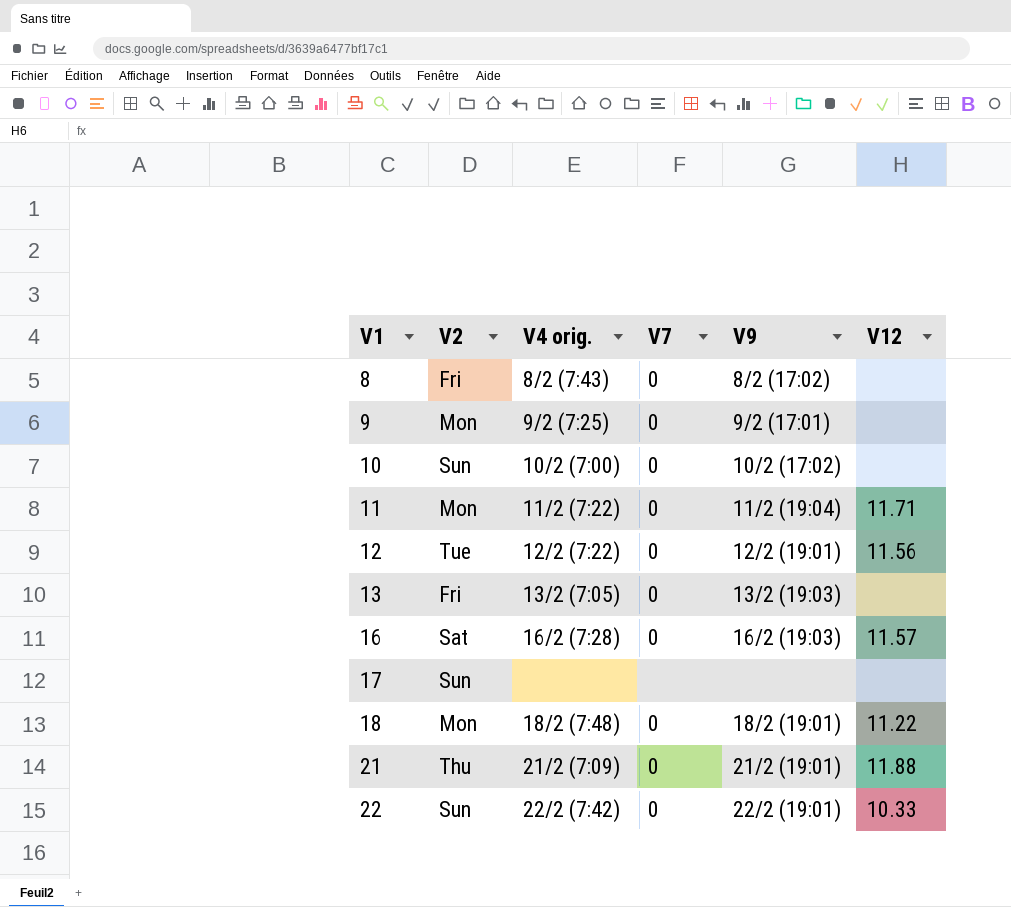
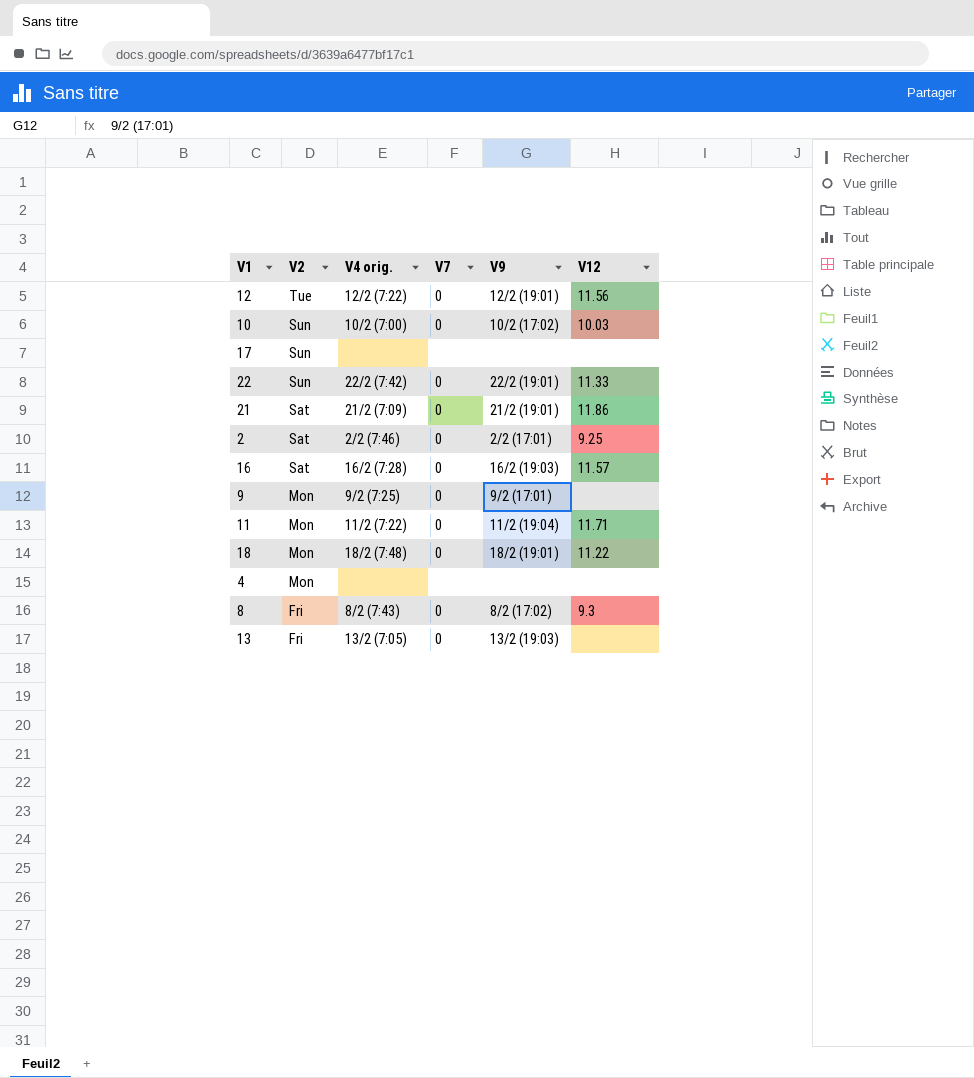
row order: V1 ascending -> V2 descending
10 | V12: none -> 10.03
22 | V12: 10.33 -> 11.33
21 | V2: Thu -> Sat
21 | V12: 11.88 -> 11.86
row 2: none -> Sat | 2/2 (7:46) | 0 | 2/2 (17:01) | 9.25
row 4: none -> Mon | none | none | none | none
8 | V12: none -> 9.3

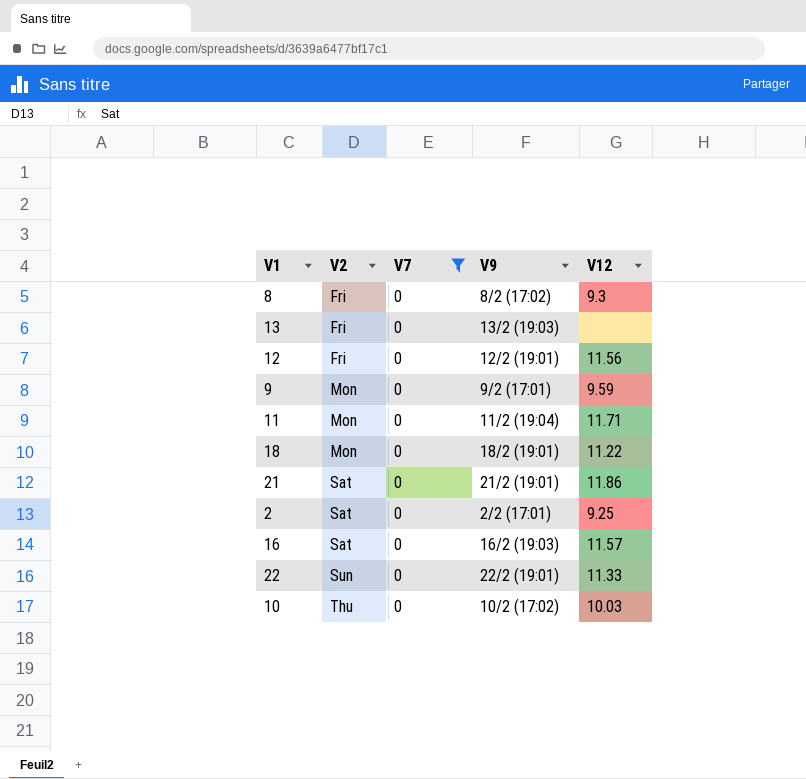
filter: none -> V7 = 0
row order: V2 descending -> V2 ascending
column V4 orig. | position: 3 -> none
12 | V2: Tue -> Fri
9 | V12: none -> 9.59
10 | V2: Sun -> Thu

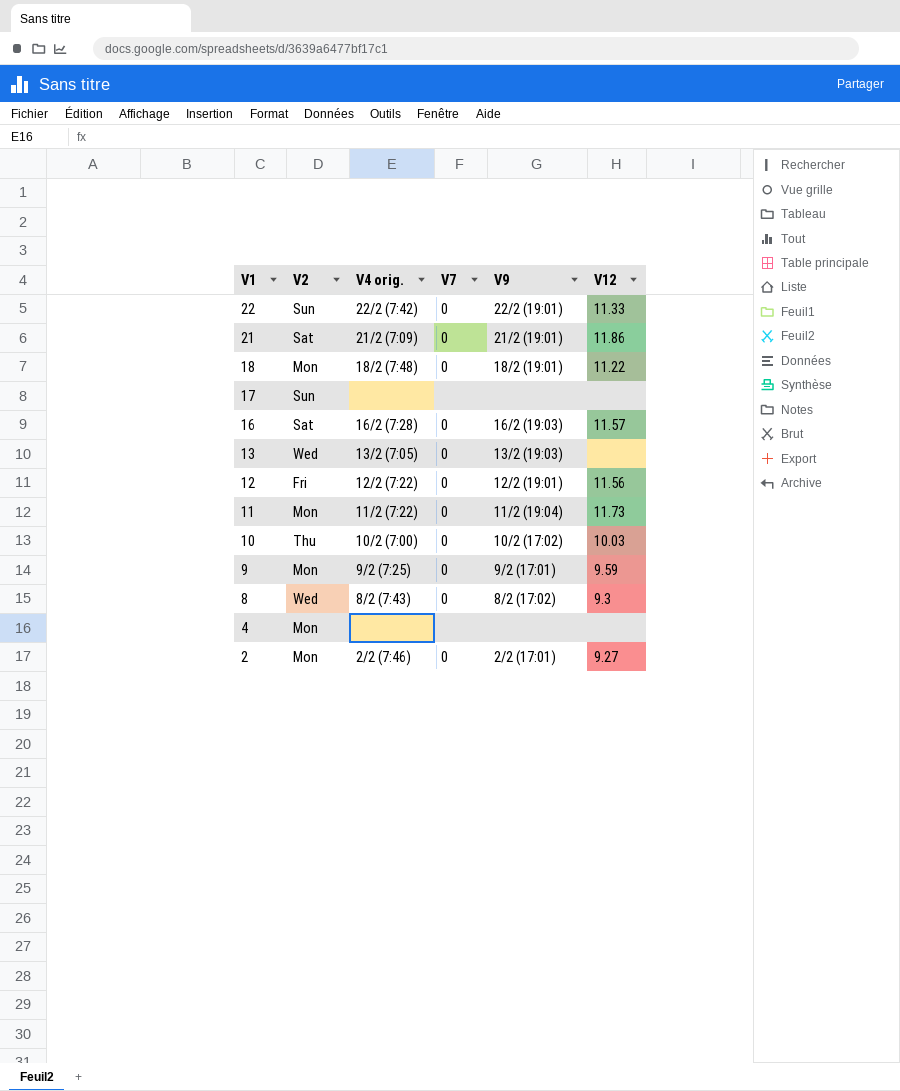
filter: V7 = 0 -> none
row order: V2 ascending -> V1 descending
column V4 orig. | position: none -> 3
13 | V2: Fri -> Wed
11 | V12: 11.71 -> 11.73
8 | V2: Fri -> Wed
2 | V2: Sat -> Mon
2 | V12: 9.25 -> 9.27

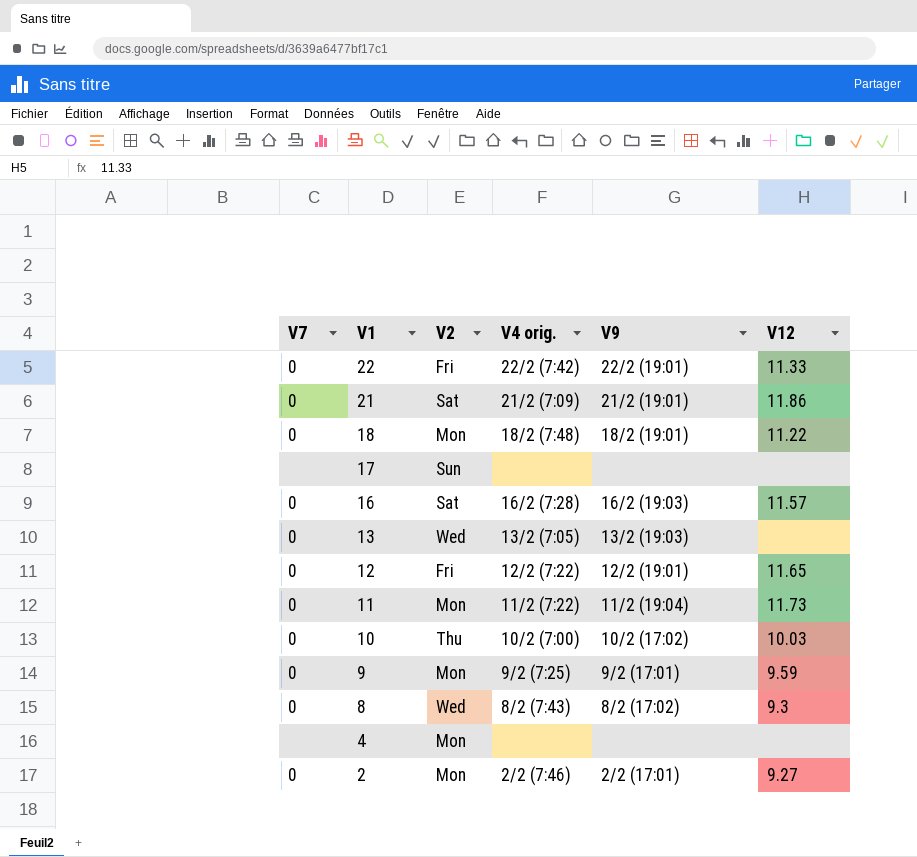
column V7 | position: 4 -> 1
22 | V2: Sun -> Fri
12 | V12: 11.56 -> 11.65

